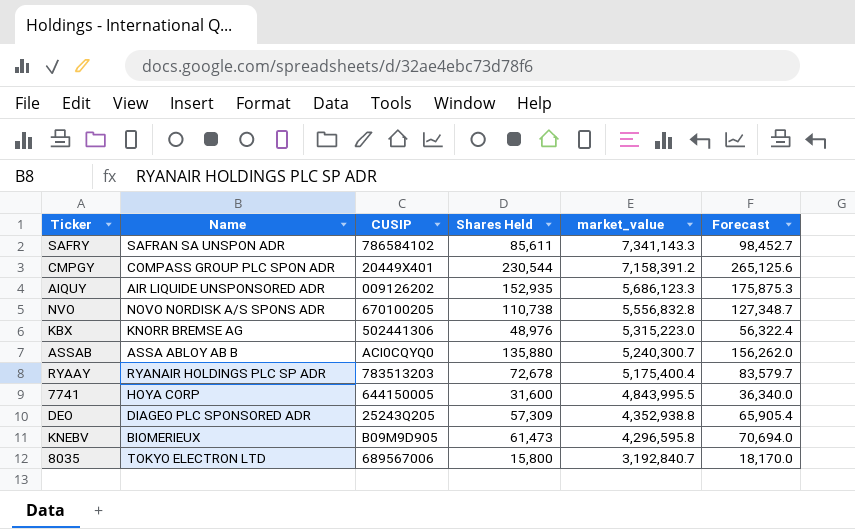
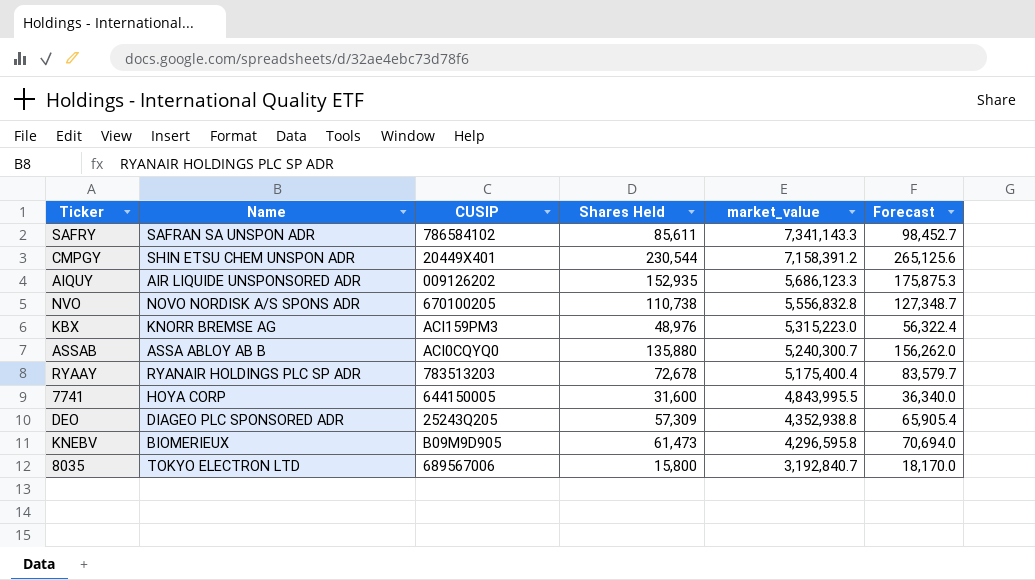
CMPGY | Name: COMPASS GROUP PLC SPON ADR -> SHIN ETSU CHEM UNSPON ADR
KBX | CUSIP: 502441306 -> ACI159PM3

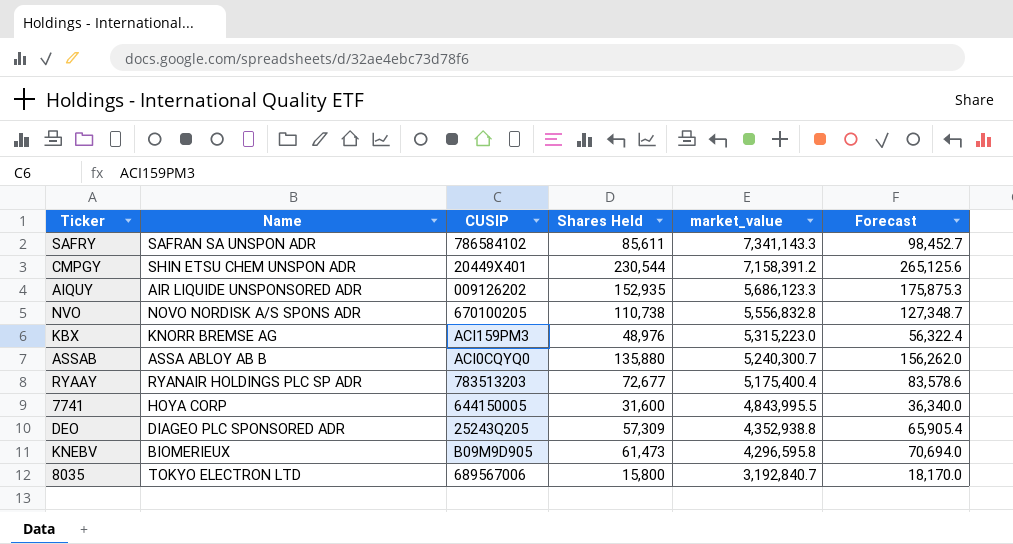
RYAAY | Shares Held: 72,678 -> 72,677
RYAAY | Forecast: 83,579.7 -> 83,578.6

